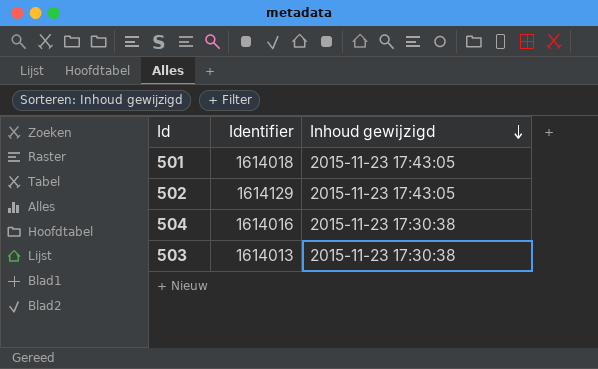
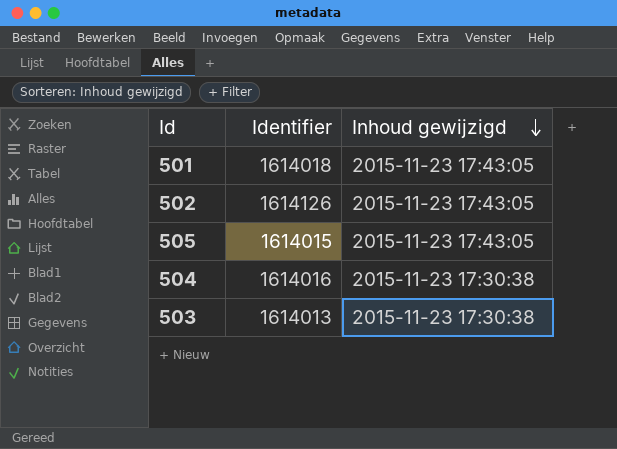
502 | Identifier: 1614129 -> 1614126
row 505: none -> 1614015 | 2015-11-23 17:43:05

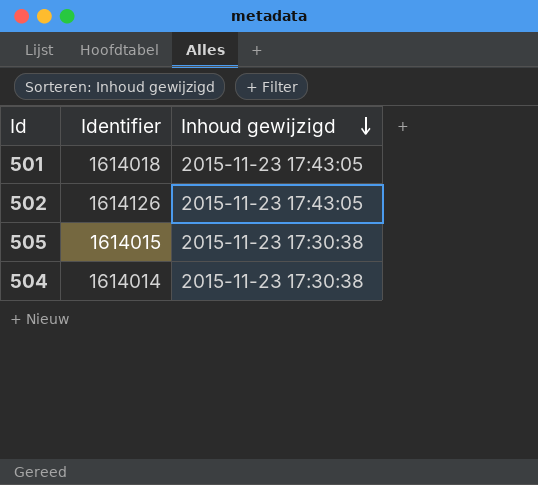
row 503: 1614013 | 2015-11-23 17:30:38 -> none
505 | Inhoud gewijzigd: 2015-11-23 17:43:05 -> 2015-11-23 17:30:38
504 | Identifier: 1614016 -> 1614014

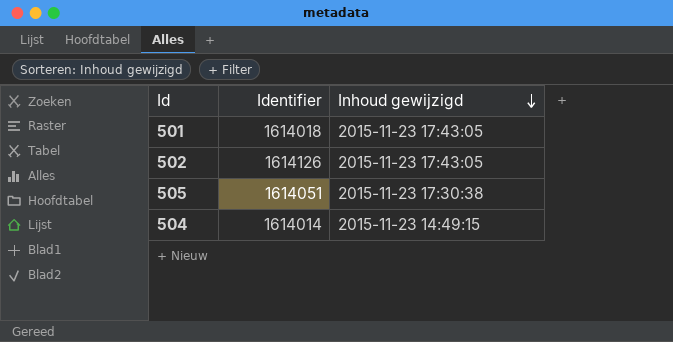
505 | Identifier: 1614015 -> 1614051
504 | Inhoud gewijzigd: 2015-11-23 17:30:38 -> 2015-11-23 14:49:15

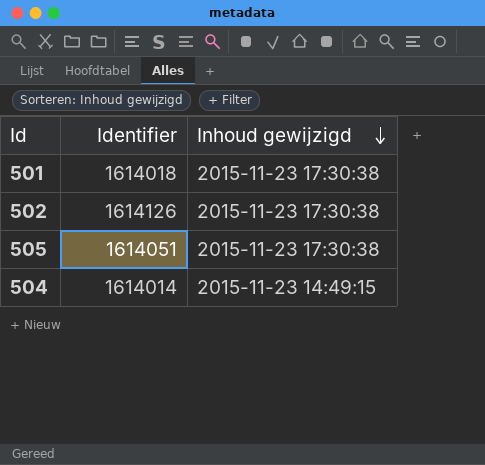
501 | Inhoud gewijzigd: 2015-11-23 17:43:05 -> 2015-11-23 17:30:38
502 | Inhoud gewijzigd: 2015-11-23 17:43:05 -> 2015-11-23 17:30:38

